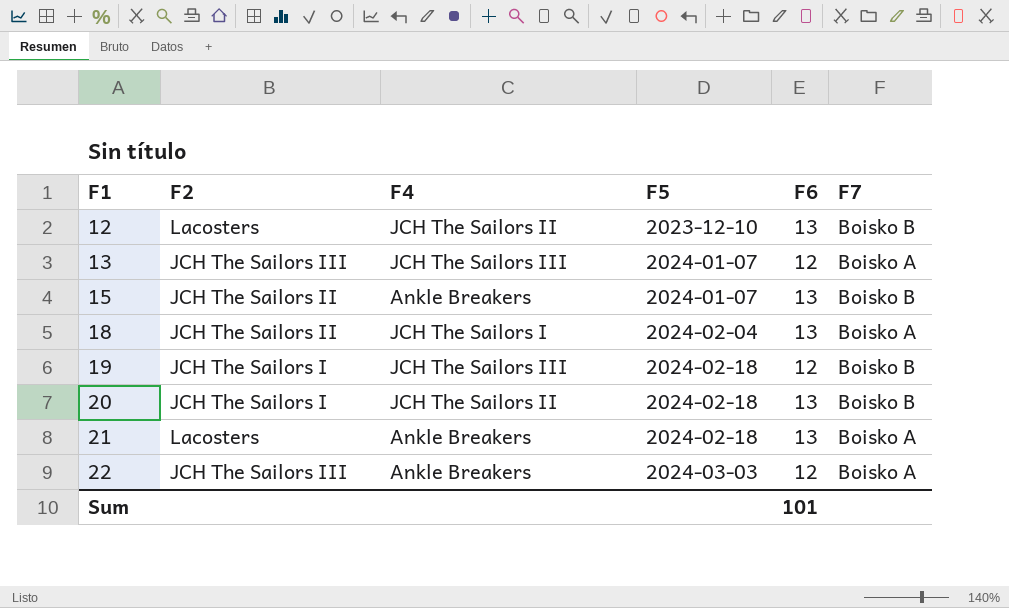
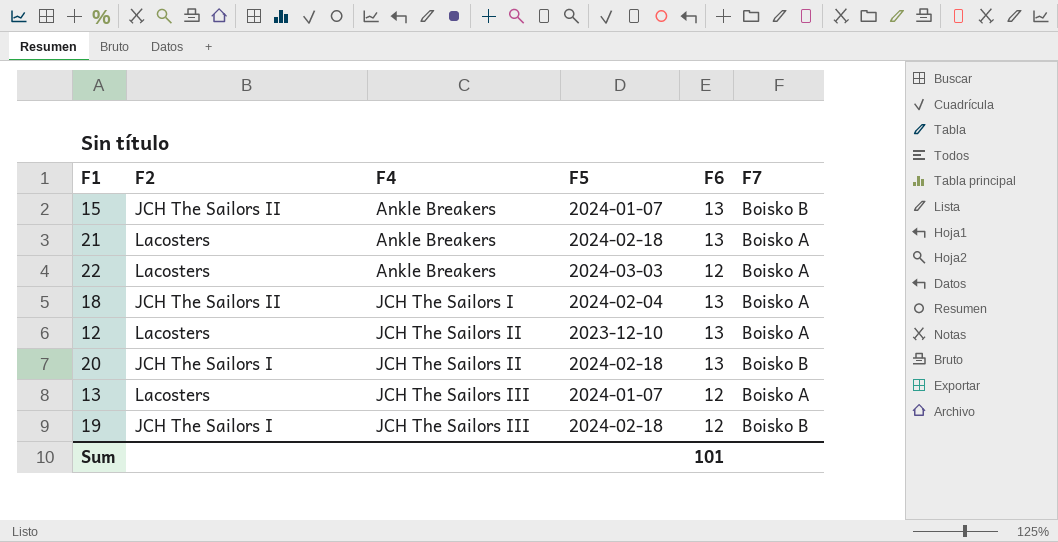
row order: F1 ascending -> F4 ascending
22 | F2: JCH The Sailors III -> Lacosters
12 | F7: Boisko B -> Boisko A
13 | F2: JCH The Sailors III -> Lacosters

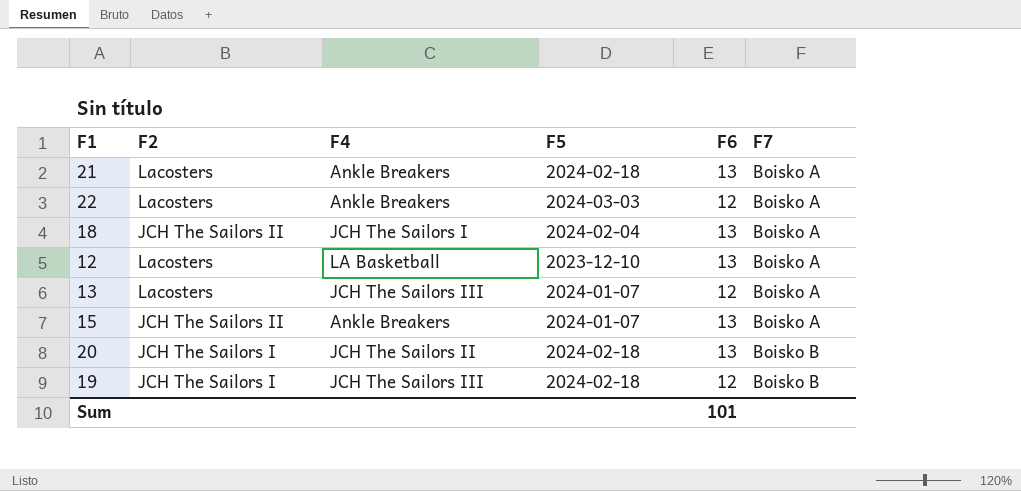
row order: F4 ascending -> F7 ascending
12 | F4: JCH The Sailors II -> LA Basketball
15 | F7: Boisko B -> Boisko A

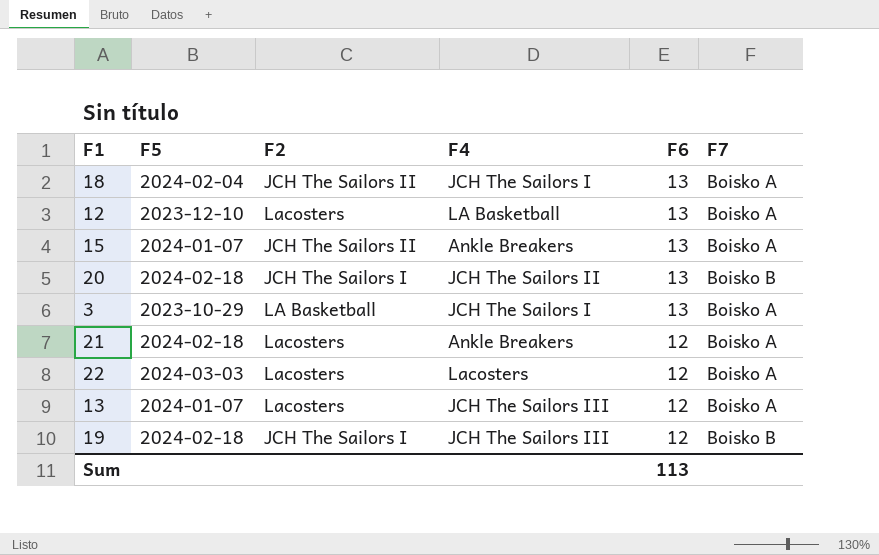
row order: F7 ascending -> F6 descending
column F5 | position: 4 -> 2
row 3: none -> 2023-10-29 | LA Basketball | JCH The Sailors I | 13 | Boisko A
21 | F6: 13 -> 12
22 | F4: Ankle Breakers -> Lacosters
Sum | F6: 101 -> 113

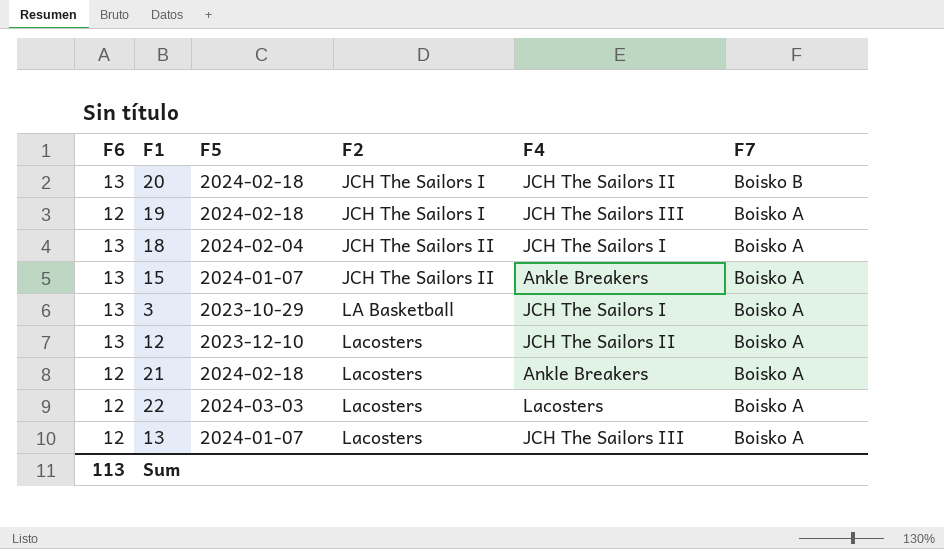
row order: F6 descending -> F2 ascending
column F6 | position: 5 -> 1
19 | F7: Boisko B -> Boisko A
12 | F4: LA Basketball -> JCH The Sailors II

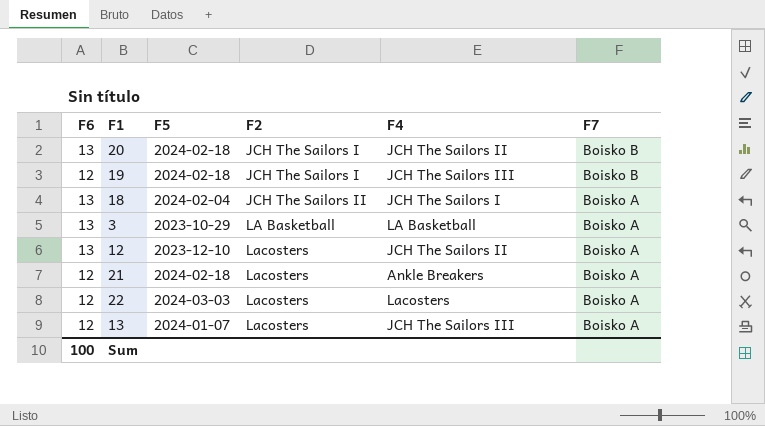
row 15: 13 | 2024-01-07 | JCH The Sailors II | Ankle Breakers | Boisko A -> none
19 | F7: Boisko A -> Boisko B
3 | F4: JCH The Sailors I -> LA Basketball
Sum | F6: 113 -> 100

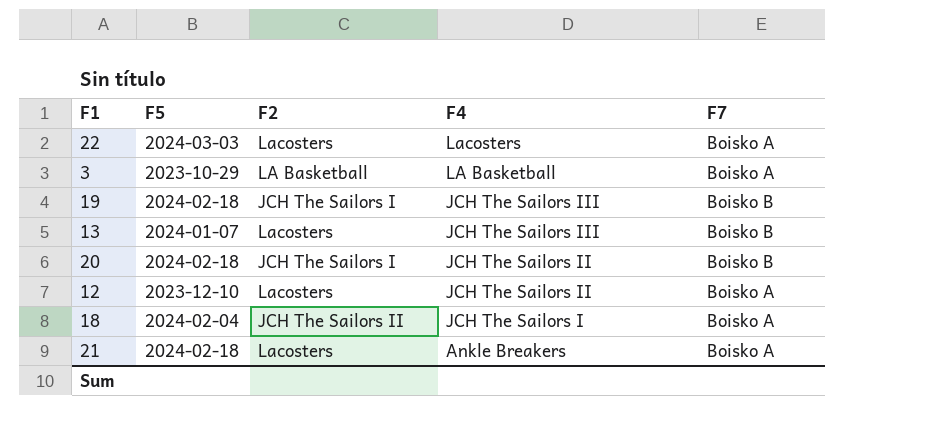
row order: F2 ascending -> F4 descending
column F6 | position: 1 -> none
13 | F7: Boisko A -> Boisko B

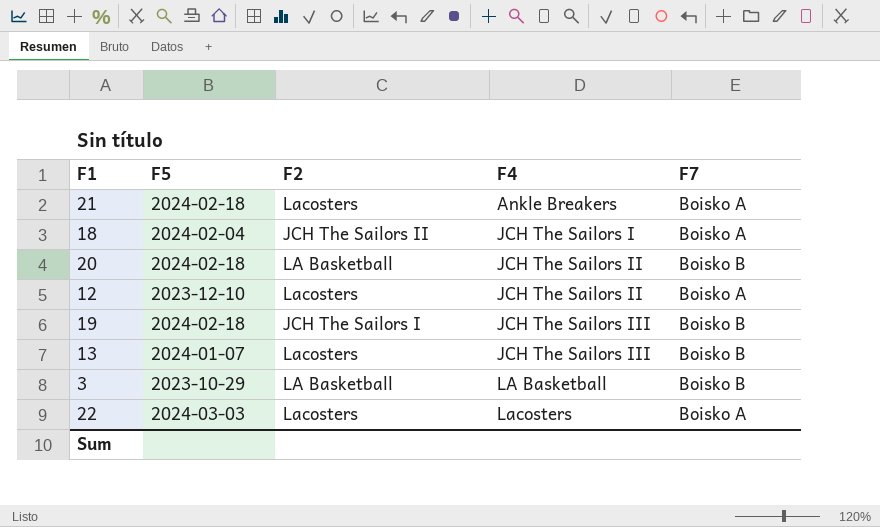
row order: F4 descending -> F4 ascending
20 | F2: JCH The Sailors I -> LA Basketball
3 | F7: Boisko A -> Boisko B

